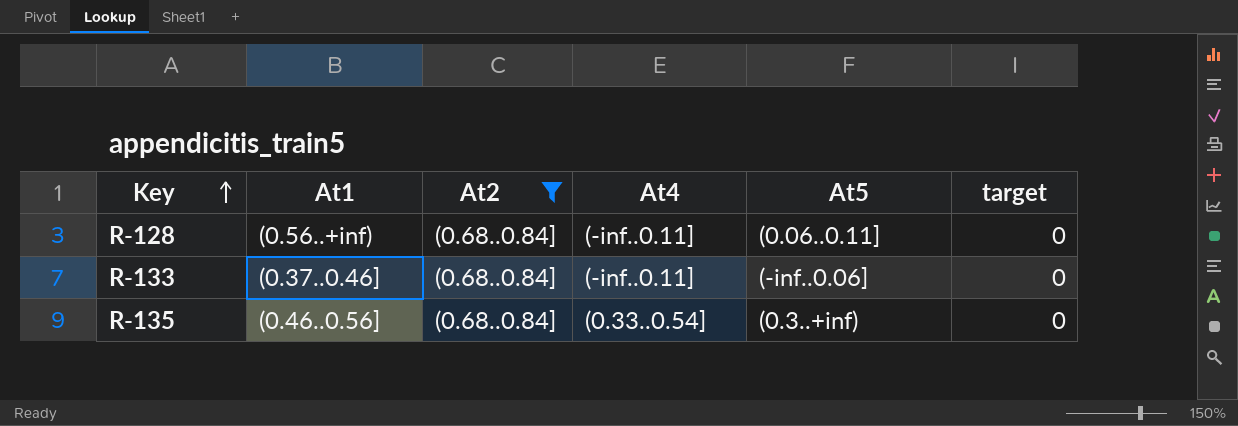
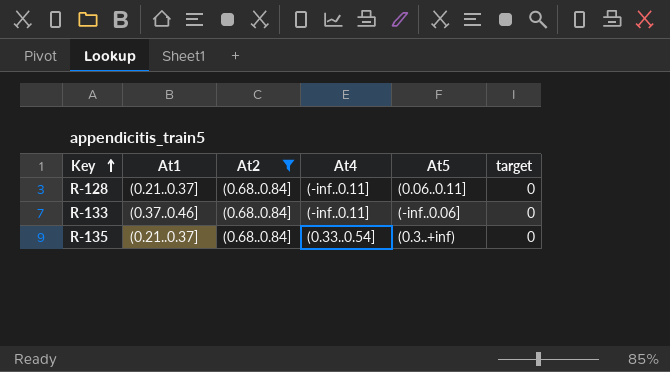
R-128 | At1: (0.56..+inf) -> (0.21..0.37]
R-135 | At1: (0.46..0.56] -> (0.21..0.37]

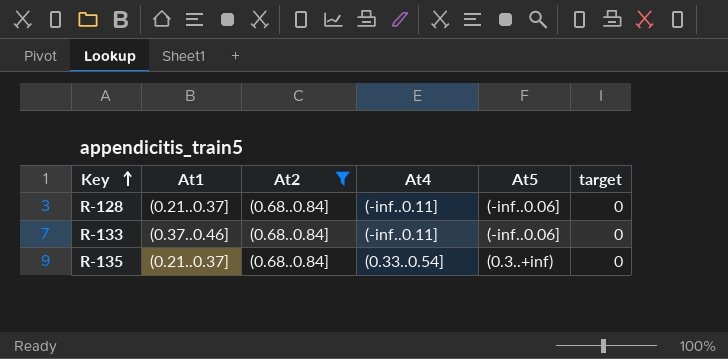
R-128 | At5: (0.06..0.11] -> (-inf..0.06]

